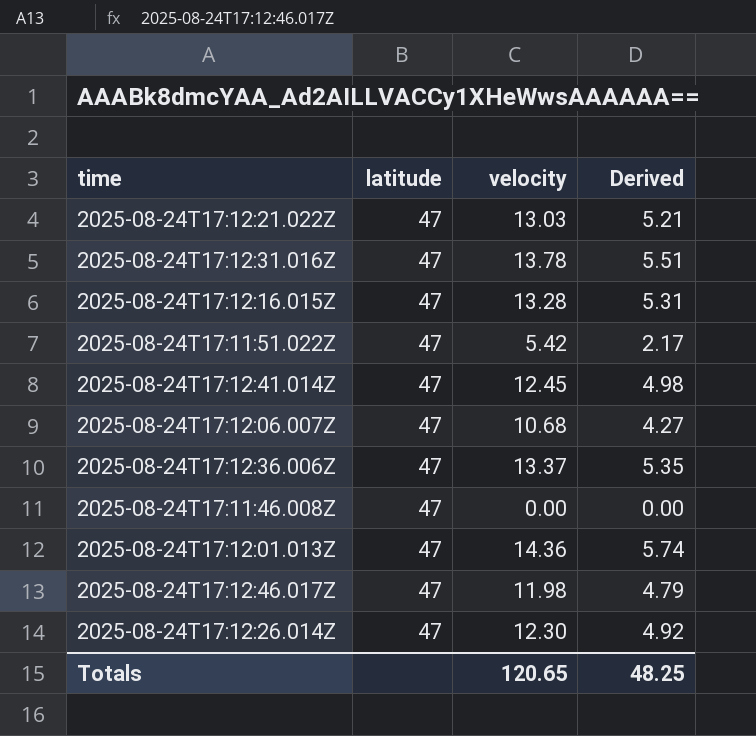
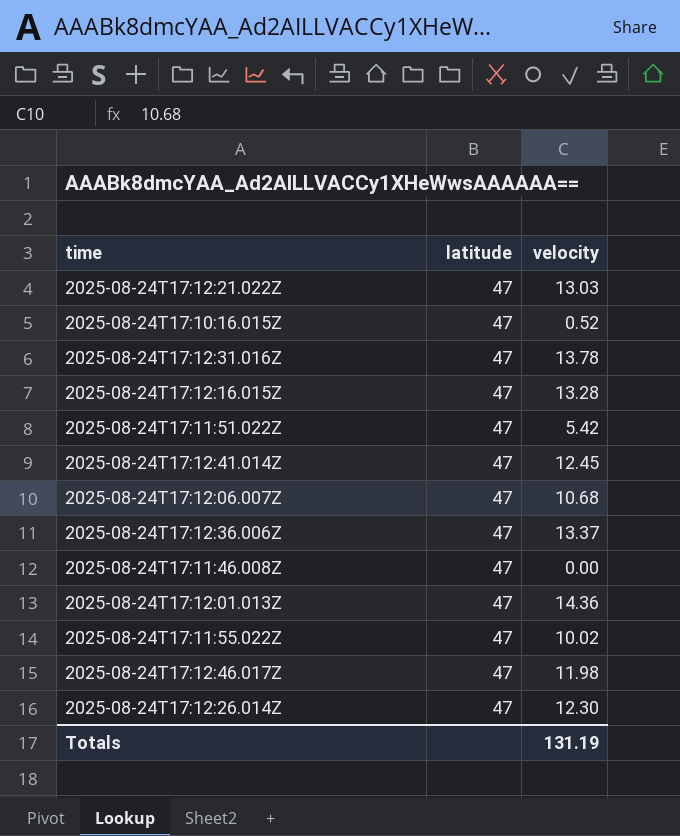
column Derived | formula: [velocity] * 0.4 -> none
row 2025-08-24T17:10:16.015Z: none -> 47 | 0.52
row 2025-08-24T17:11:55.022Z: none -> 47 | 10.02
Totals | velocity: 120.65 -> 131.19

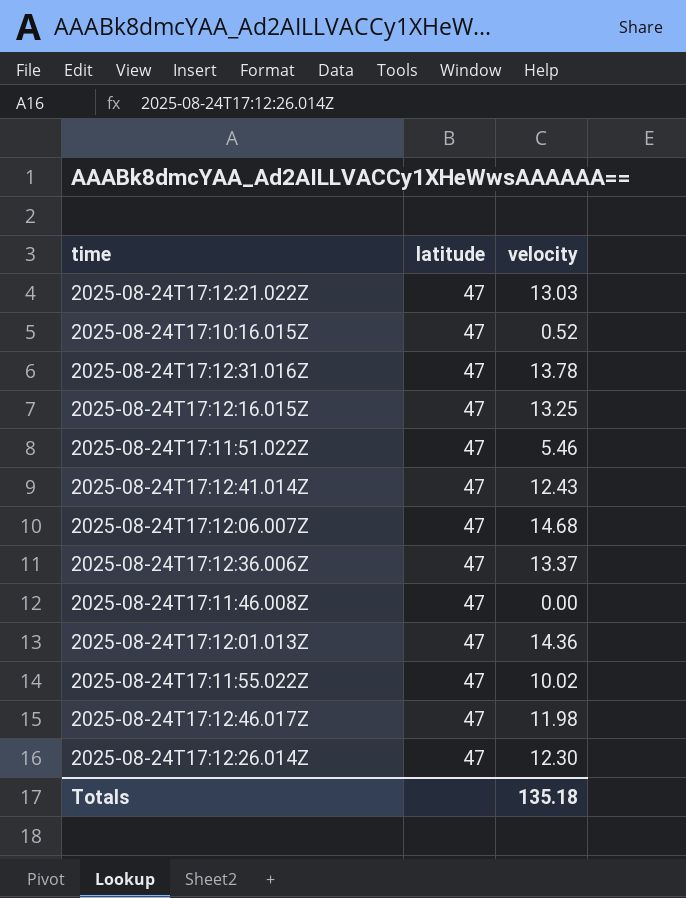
2025-08-24T17:12:16.015Z | velocity: 13.28 -> 13.25
2025-08-24T17:11:51.022Z | velocity: 5.42 -> 5.46
2025-08-24T17:12:41.014Z | velocity: 12.45 -> 12.43
2025-08-24T17:12:06.007Z | velocity: 10.68 -> 14.68
Totals | velocity: 131.19 -> 135.18

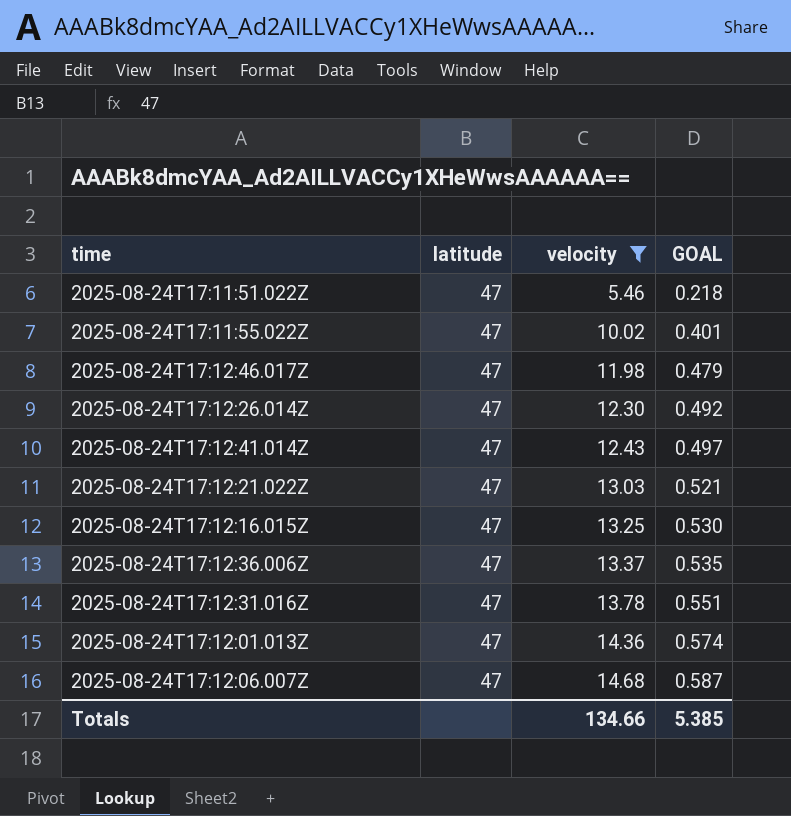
filter: none -> velocity >= 5.46
row order: none -> velocity ascending
column GOAL | formula: none -> [velocity] * 0.04
Totals | velocity: 135.18 -> 134.66

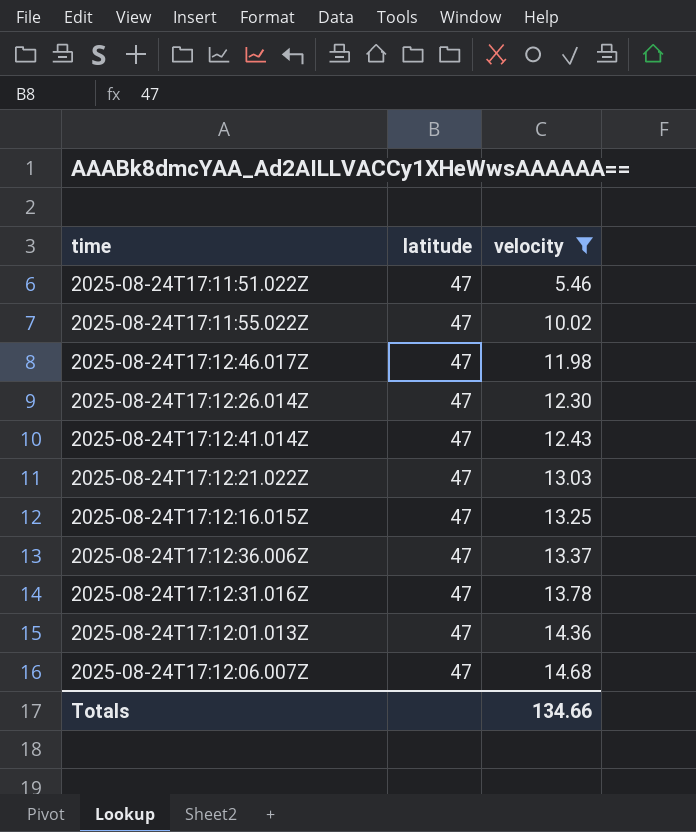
column GOAL | formula: [velocity] * 0.04 -> none

